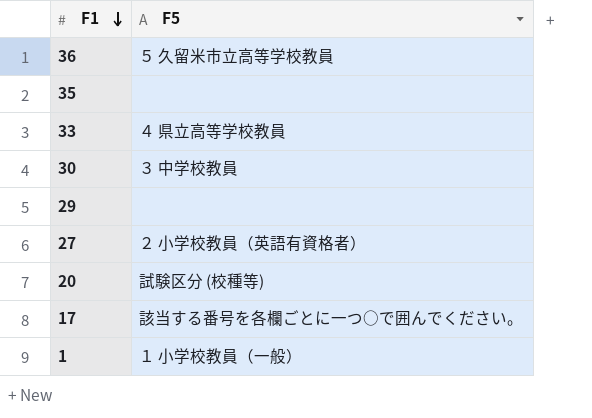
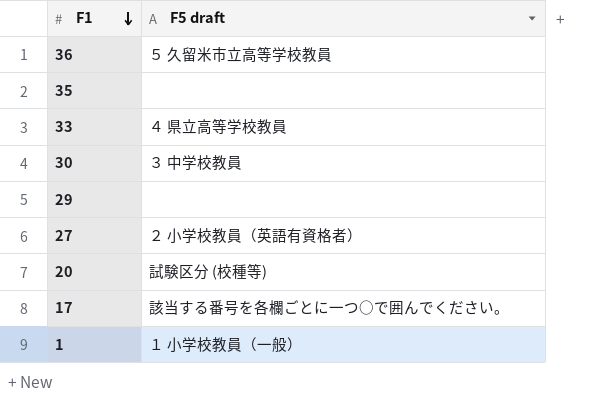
column name: F5 -> F5 draft

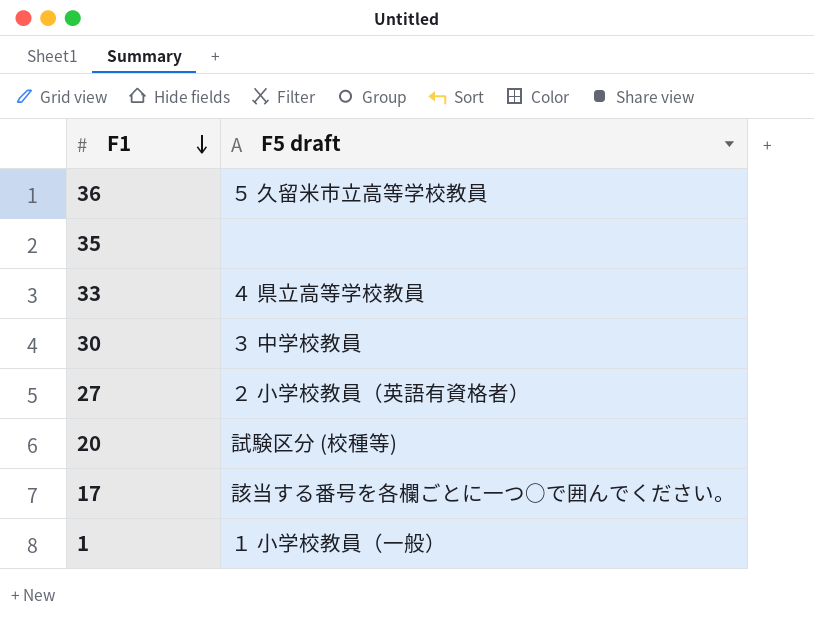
row 29: none -> none

